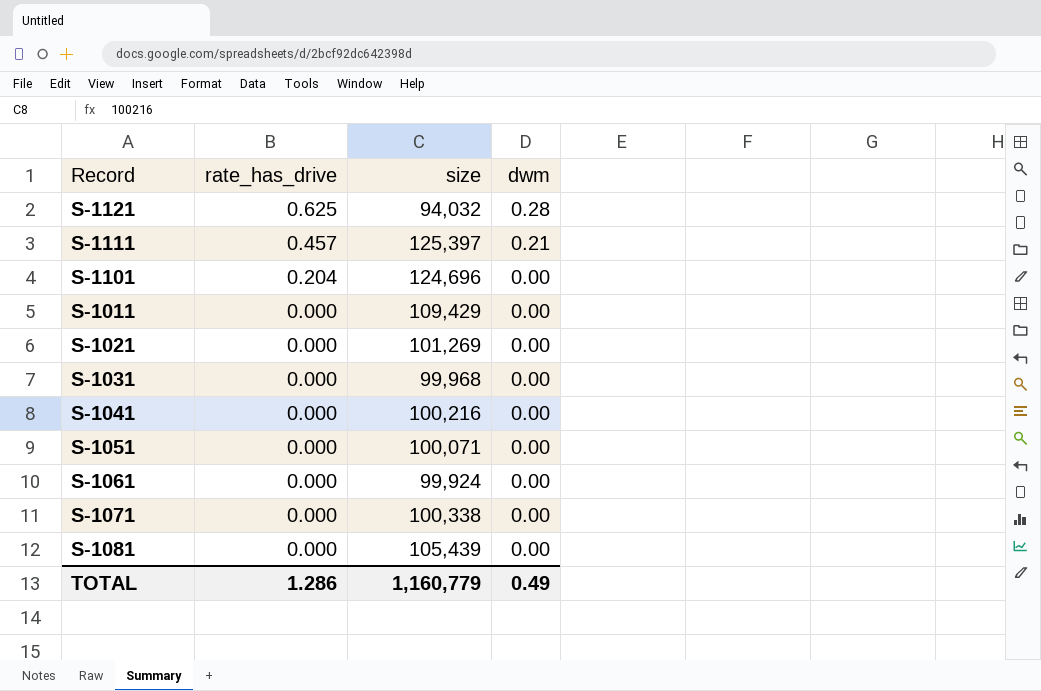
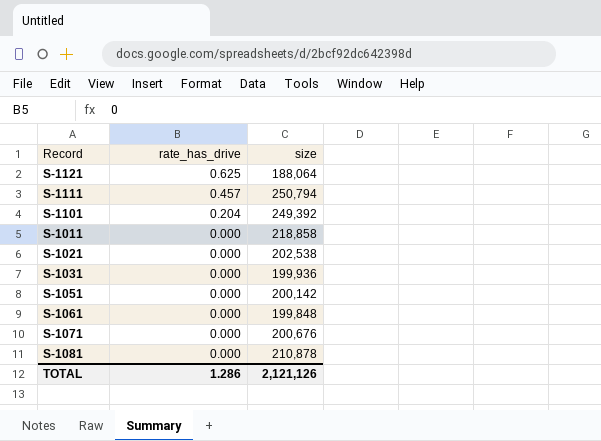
column dwm | position: 4 -> none
row S-1041: 0.000 | 100,216 | 0.00 -> none
S-1121 | size: 94,032 -> 188,064
S-1111 | size: 125,397 -> 250,794
S-1101 | size: 124,696 -> 249,392
S-1011 | size: 109,429 -> 218,858
S-1021 | size: 101,269 -> 202,538
S-1031 | size: 99,968 -> 199,936
S-1051 | size: 100,071 -> 200,142
S-1061 | size: 99,924 -> 199,848
S-1071 | size: 100,338 -> 200,676
S-1081 | size: 105,439 -> 210,878
TOTAL | size: 1,160,779 -> 2,121,126

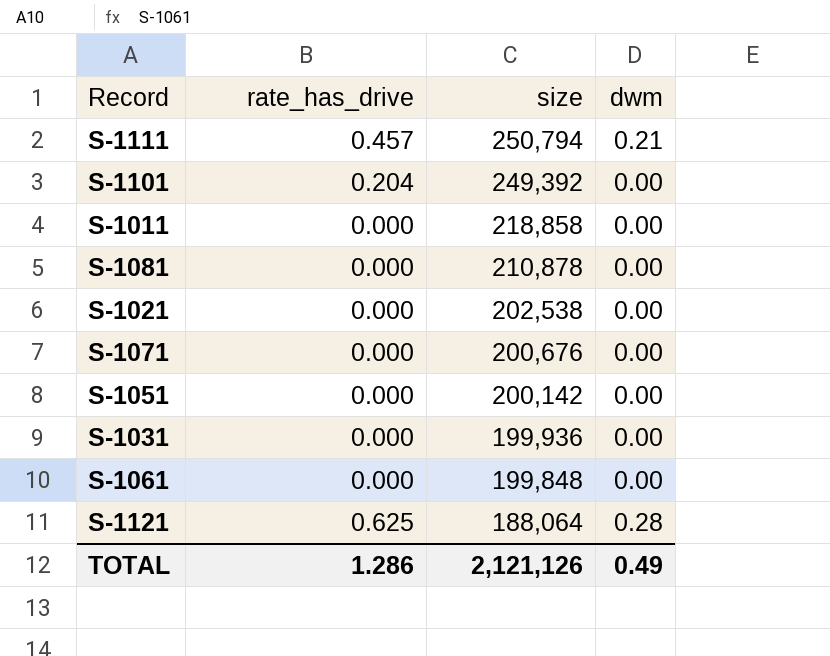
row order: rate_has_drive descending -> size descending
column dwm | position: none -> 4

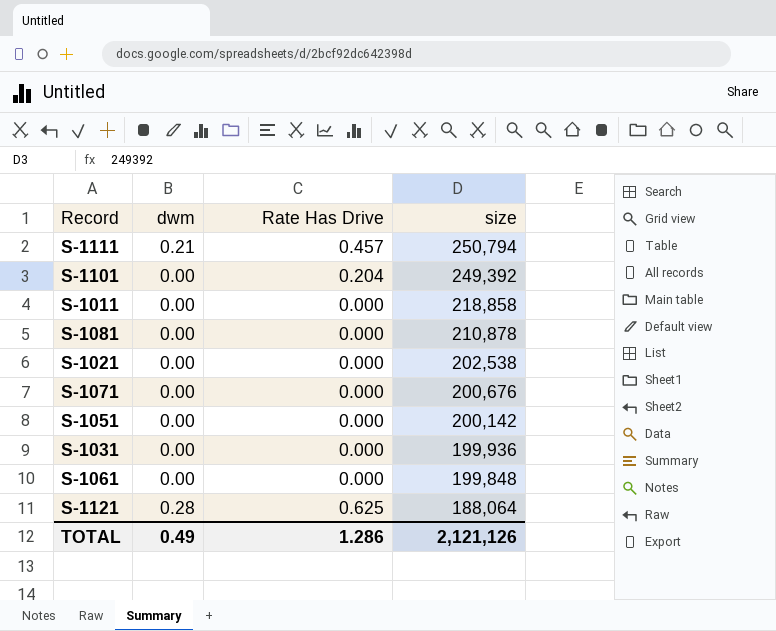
column dwm | position: 4 -> 2
column name: rate_has_drive -> Rate Has Drive

